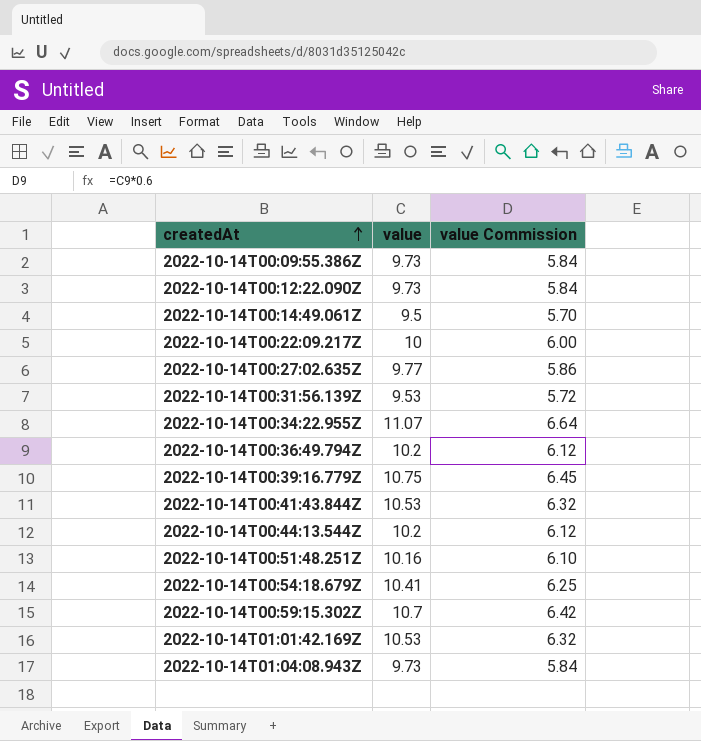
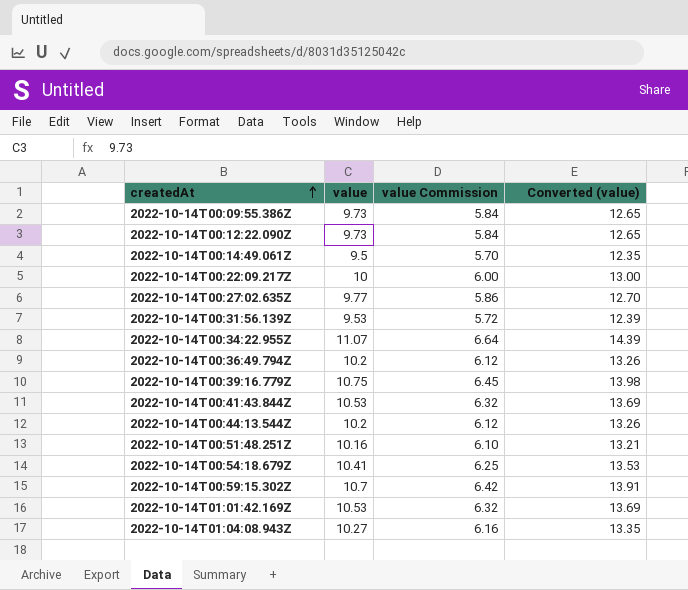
column Converted (value) | formula: none -> [value] * 1.3
2022-10-14T01:04:08.943Z | value: 9.73 -> 10.27
2022-10-14T01:04:08.943Z | value Commission: 5.84 -> 6.16

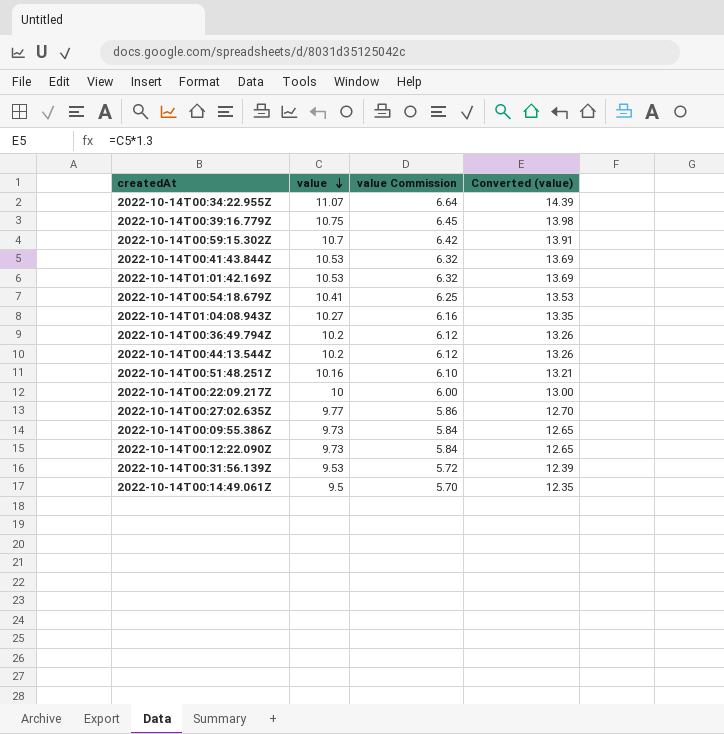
row order: createdAt ascending -> value descending

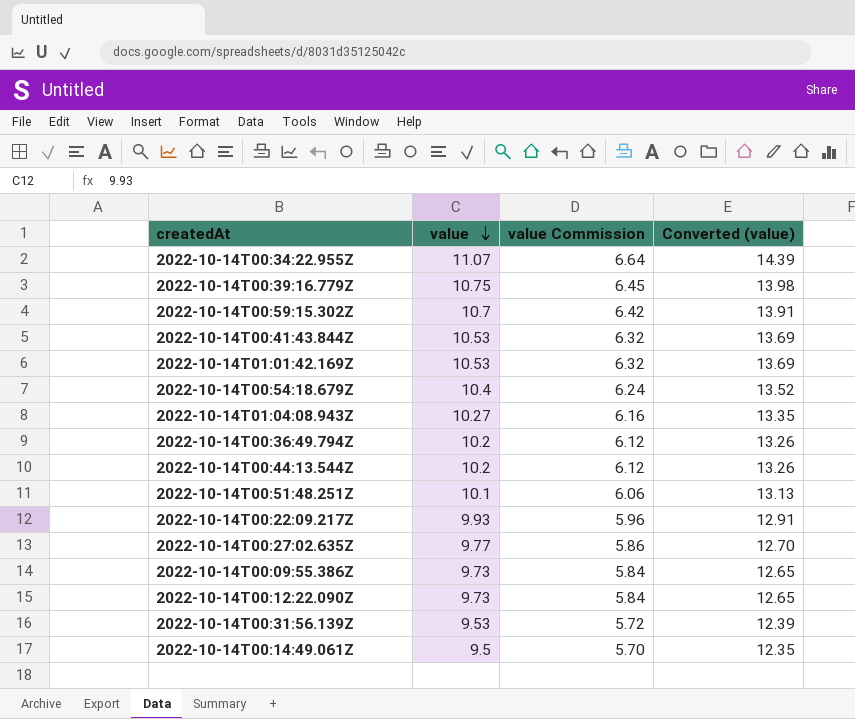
2022-10-14T00:54:18.679Z | value: 10.41 -> 10.4
2022-10-14T00:54:18.679Z | value Commission: 6.25 -> 6.24
2022-10-14T00:54:18.679Z | Converted (value): 13.53 -> 13.52
2022-10-14T00:51:48.251Z | value: 10.16 -> 10.1
2022-10-14T00:51:48.251Z | value Commission: 6.10 -> 6.06
2022-10-14T00:51:48.251Z | Converted (value): 13.21 -> 13.13
2022-10-14T00:22:09.217Z | value: 10 -> 9.93
2022-10-14T00:22:09.217Z | value Commission: 6.00 -> 5.96
2022-10-14T00:22:09.217Z | Converted (value): 13.00 -> 12.91

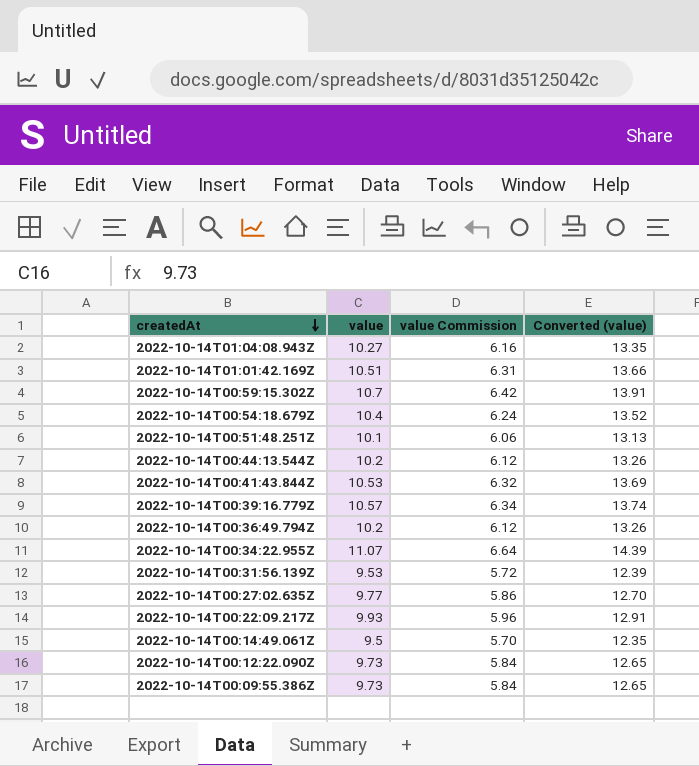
row order: value descending -> createdAt descending
2022-10-14T01:01:42.169Z | value: 10.53 -> 10.51
2022-10-14T01:01:42.169Z | value Commission: 6.32 -> 6.31
2022-10-14T01:01:42.169Z | Converted (value): 13.69 -> 13.66
2022-10-14T00:39:16.779Z | value: 10.75 -> 10.57
2022-10-14T00:39:16.779Z | value Commission: 6.45 -> 6.34
2022-10-14T00:39:16.779Z | Converted (value): 13.98 -> 13.74

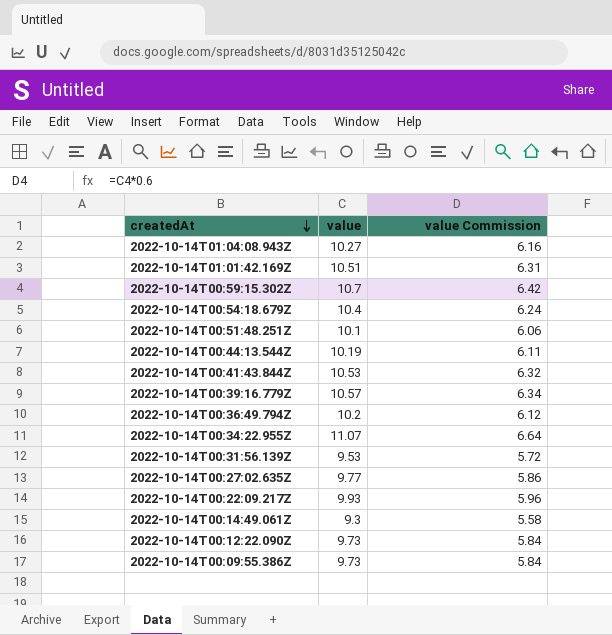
column Converted (value) | formula: [value] * 1.3 -> none
2022-10-14T00:44:13.544Z | value: 10.2 -> 10.19
2022-10-14T00:44:13.544Z | value Commission: 6.12 -> 6.11
2022-10-14T00:14:49.061Z | value: 9.5 -> 9.3
2022-10-14T00:14:49.061Z | value Commission: 5.70 -> 5.58

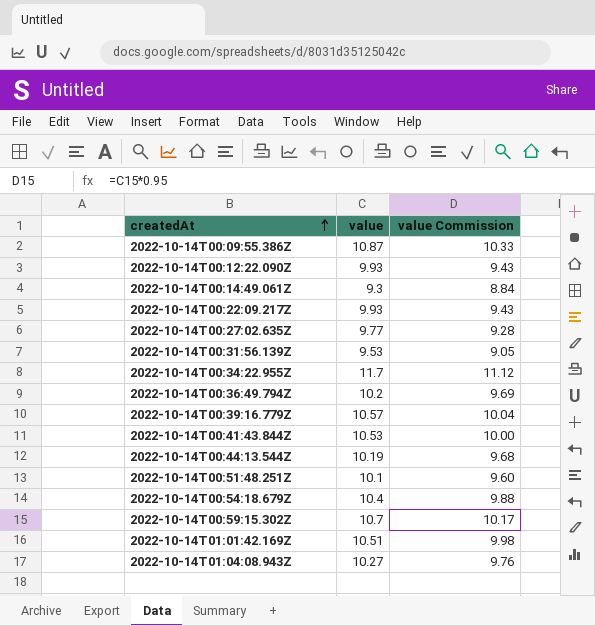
row order: createdAt descending -> createdAt ascending
column value Commission | formula: [value] * 0.6 -> [value] * 0.95
2022-10-14T00:09:55.386Z | value: 9.73 -> 10.87
2022-10-14T00:12:22.090Z | value: 9.73 -> 9.93
2022-10-14T00:34:22.955Z | value: 11.07 -> 11.7

